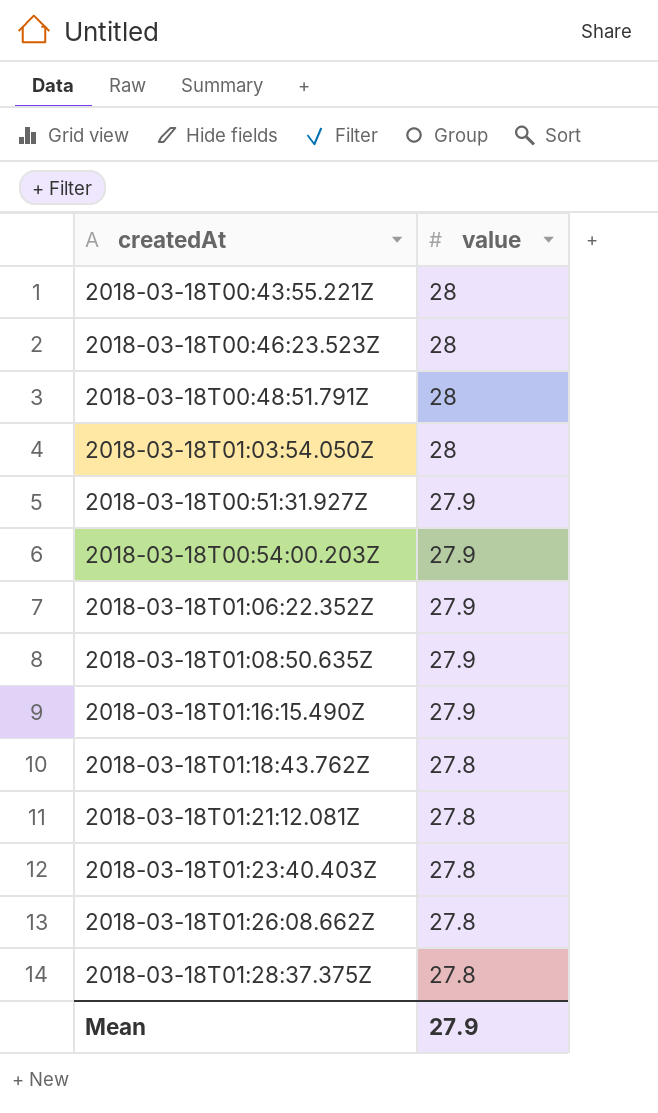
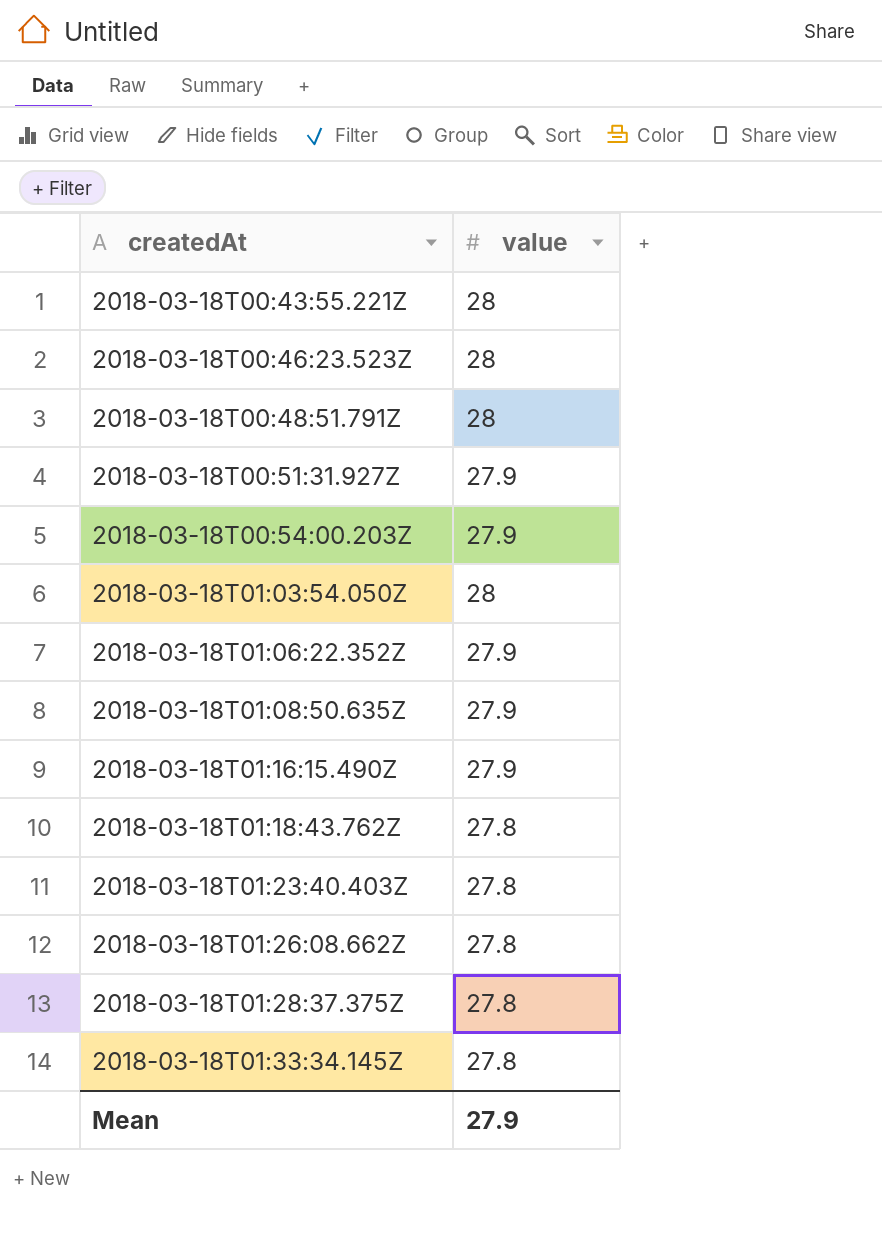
row order: value descending -> createdAt ascending
row 2018-03-18T01:21:12.081Z: 27.8 -> none
row 2018-03-18T01:33:34.145Z: none -> 27.8

